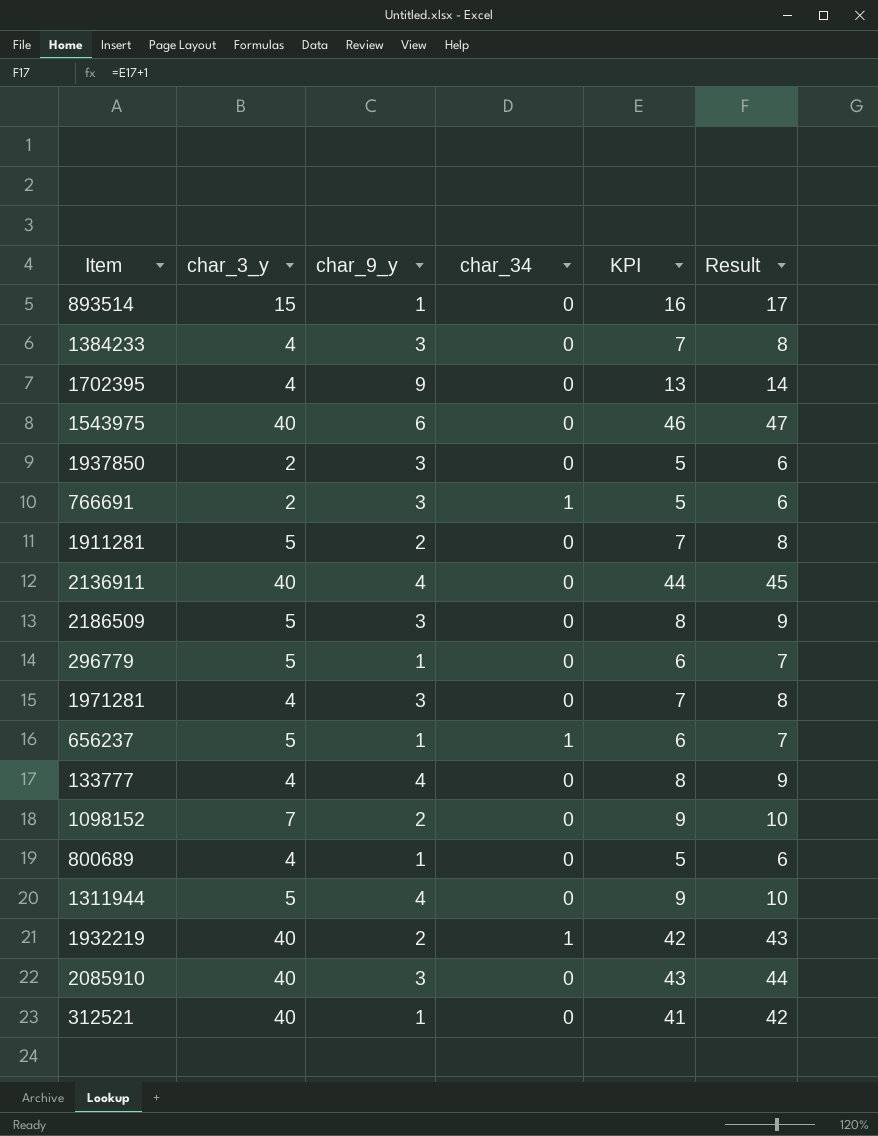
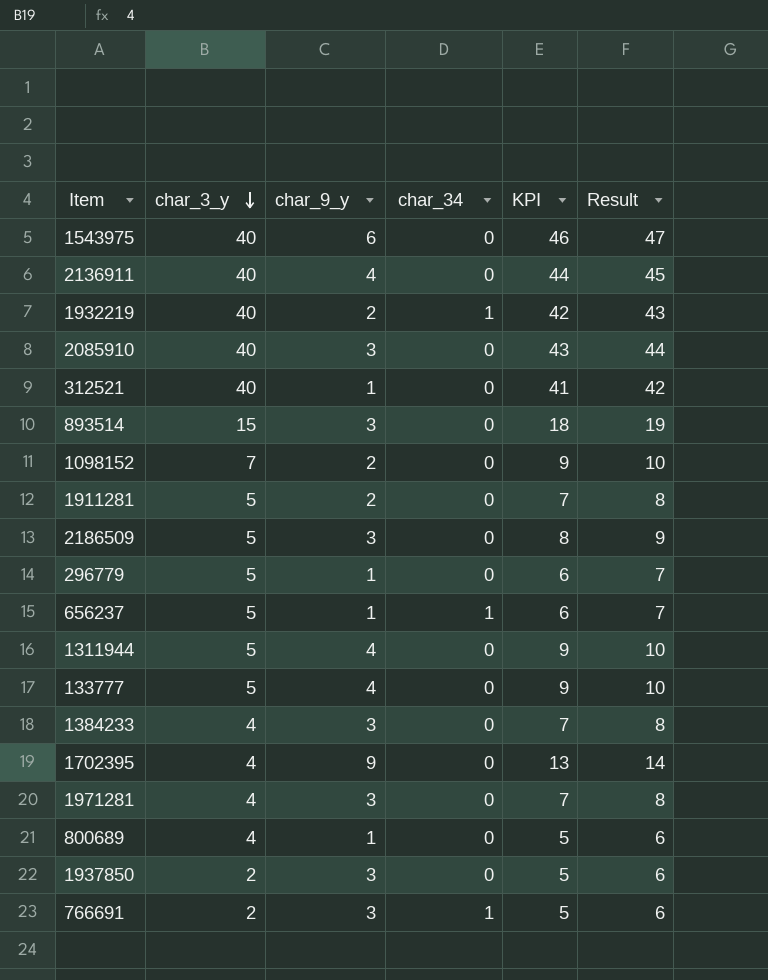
row order: none -> char_3_y descending
893514 | char_9_y: 1 -> 3
893514 | KPI: 16 -> 18
893514 | Result: 17 -> 19
133777 | char_3_y: 4 -> 5
133777 | KPI: 8 -> 9
133777 | Result: 9 -> 10

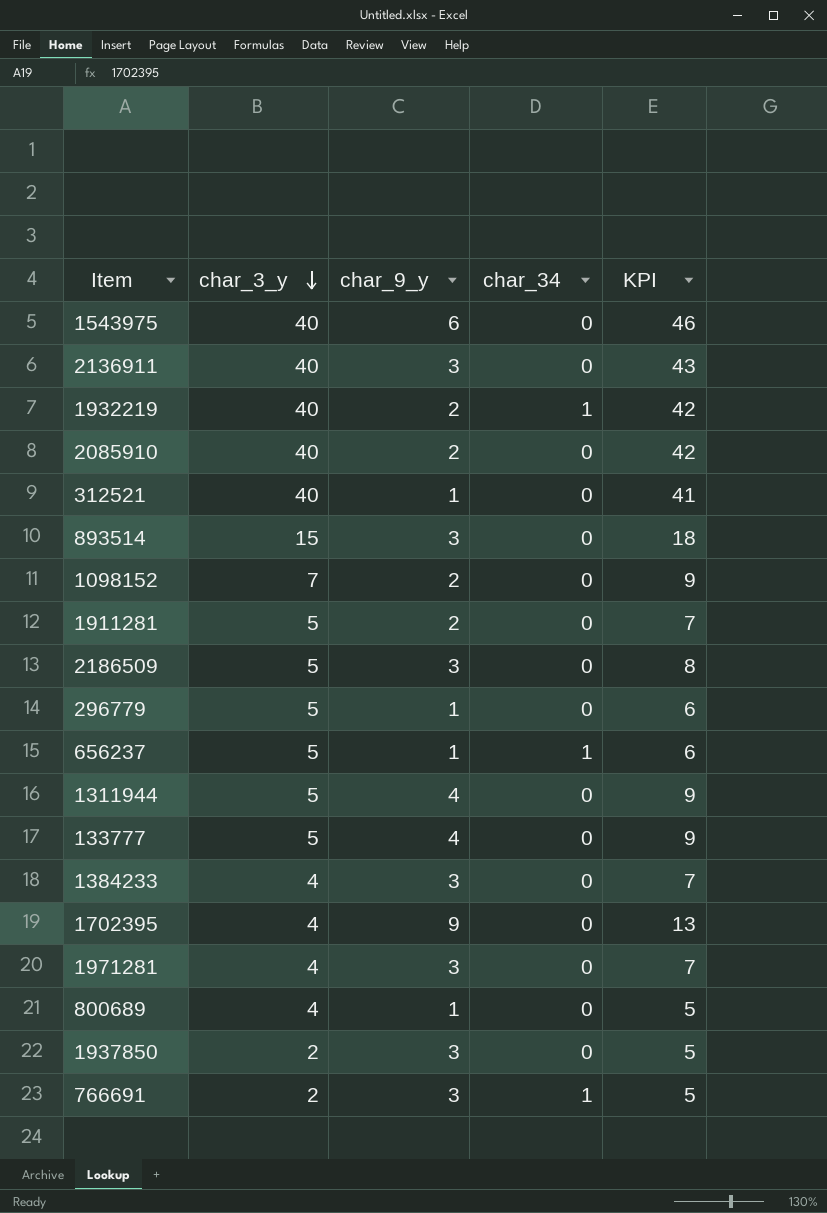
column Result | formula: [KPI] + 1 -> none
2136911 | char_9_y: 4 -> 3
2136911 | KPI: 44 -> 43
2085910 | char_9_y: 3 -> 2
2085910 | KPI: 43 -> 42

